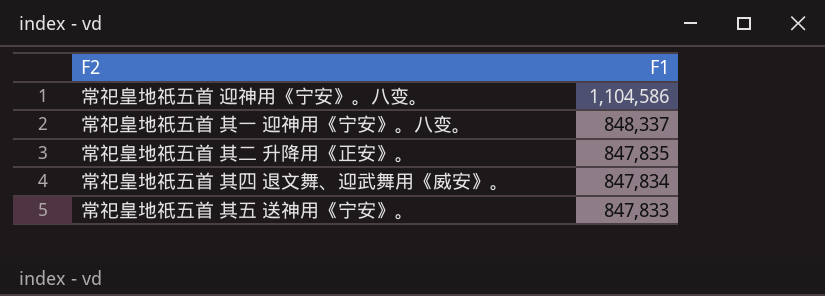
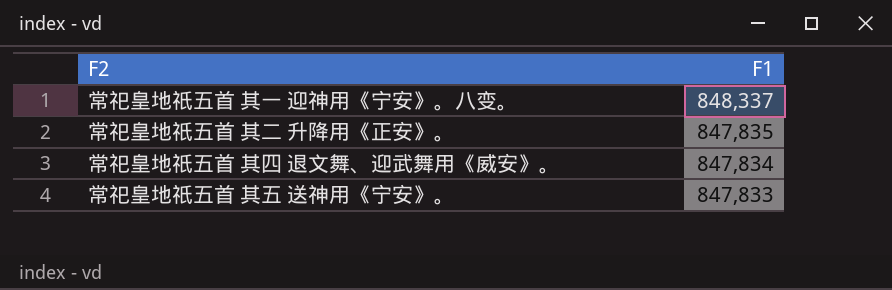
row 常祀皇地祇五首 迎神用《宁安》。八变。: 1,104,586 -> none

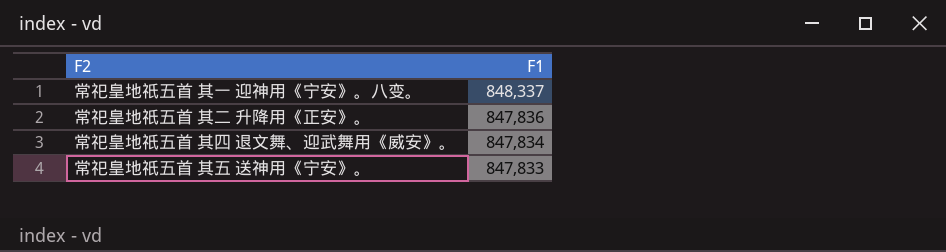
常祀皇地祇五首 其二 升降用《正安》。 | F1: 847,835 -> 847,836

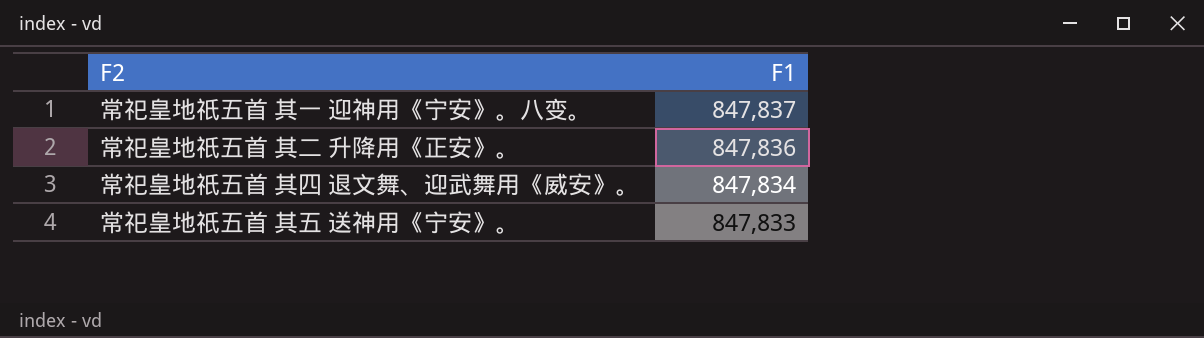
常祀皇地祇五首 其一 迎神用《宁安》。八变。 | F1: 848,337 -> 847,837

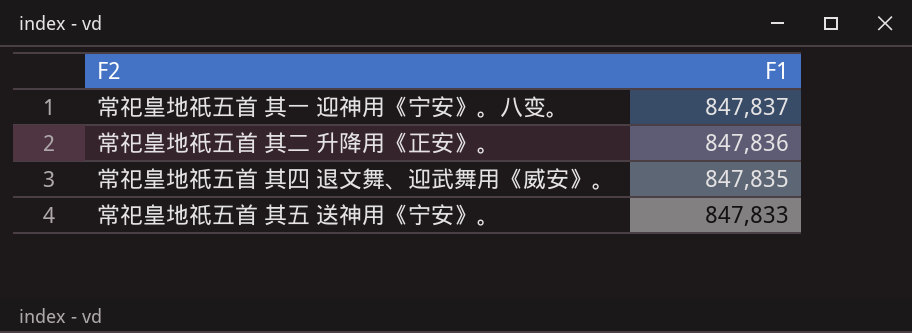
常祀皇地祇五首 其四 退文舞、迎武舞用《威安》。 | F1: 847,834 -> 847,835

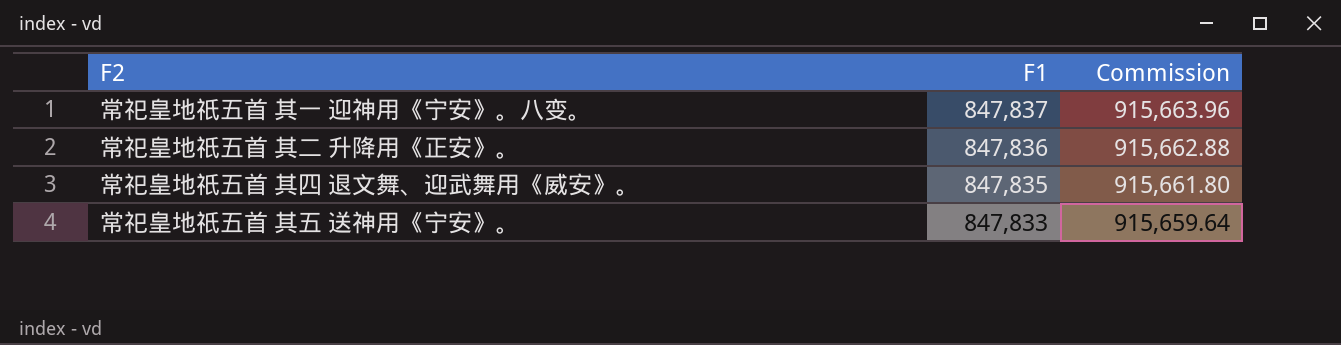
column Commission | formula: none -> [F1] * 1.08

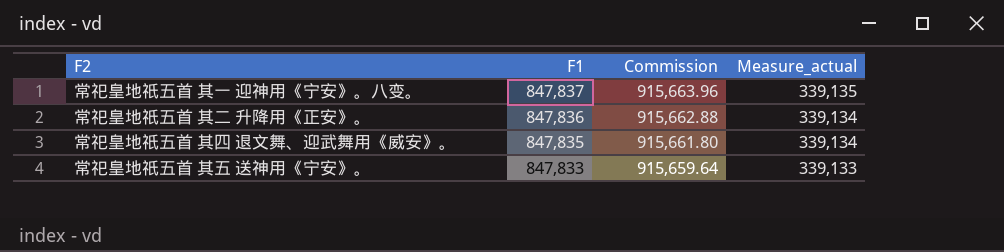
column Measure_actual | formula: none -> [F1] * 0.4

